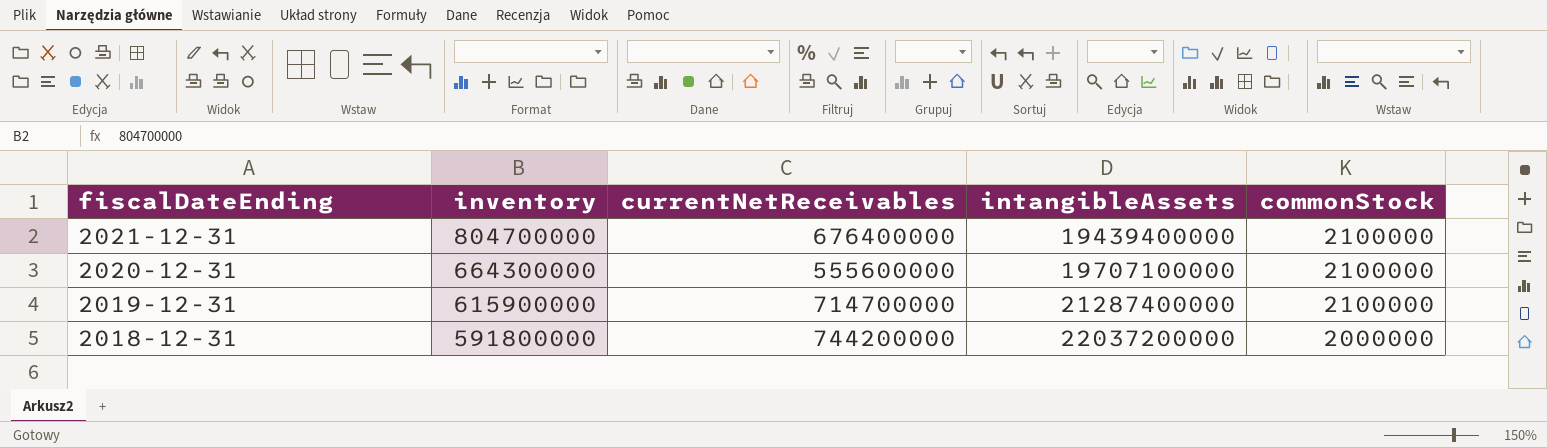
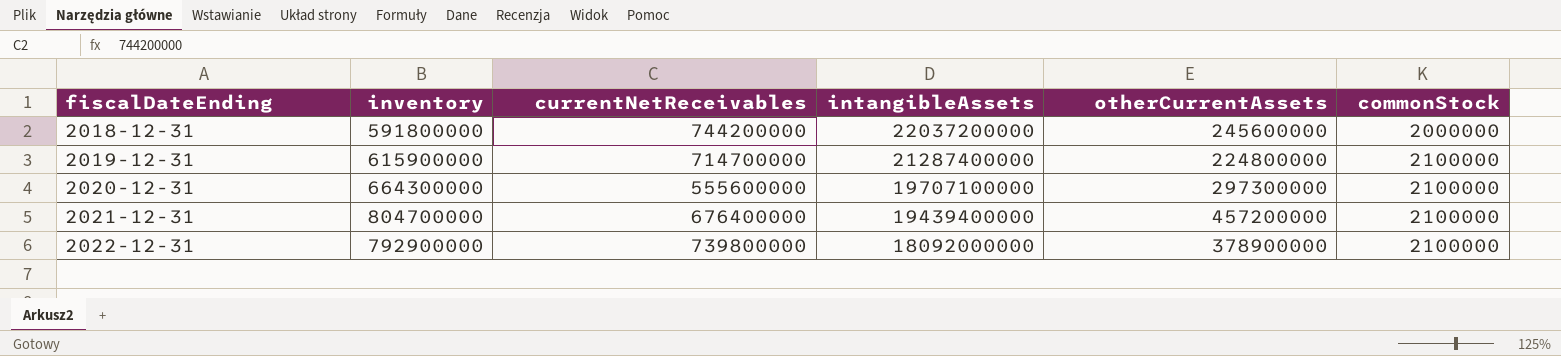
row order: fiscalDateEnding descending -> fiscalDateEnding ascending
column otherCurrentAssets | position: none -> 5
row 2022-12-31: none -> 792900000 | 739800000 | 18092000000 | 378900000 | 2100000

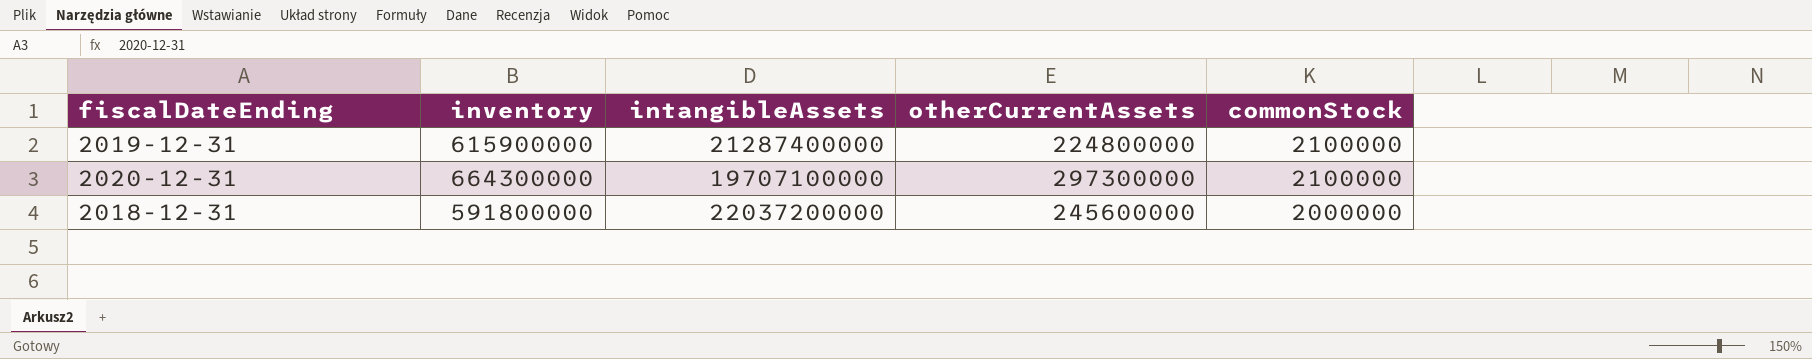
row order: fiscalDateEnding ascending -> commonStock descending
column currentNetReceivables | position: 3 -> none
row 2021-12-31: 804700000 | 676400000 | 19439400000 | 457200000 | 2100000 -> none
row 2022-12-31: 792900000 | 739800000 | 18092000000 | 378900000 | 2100000 -> none

